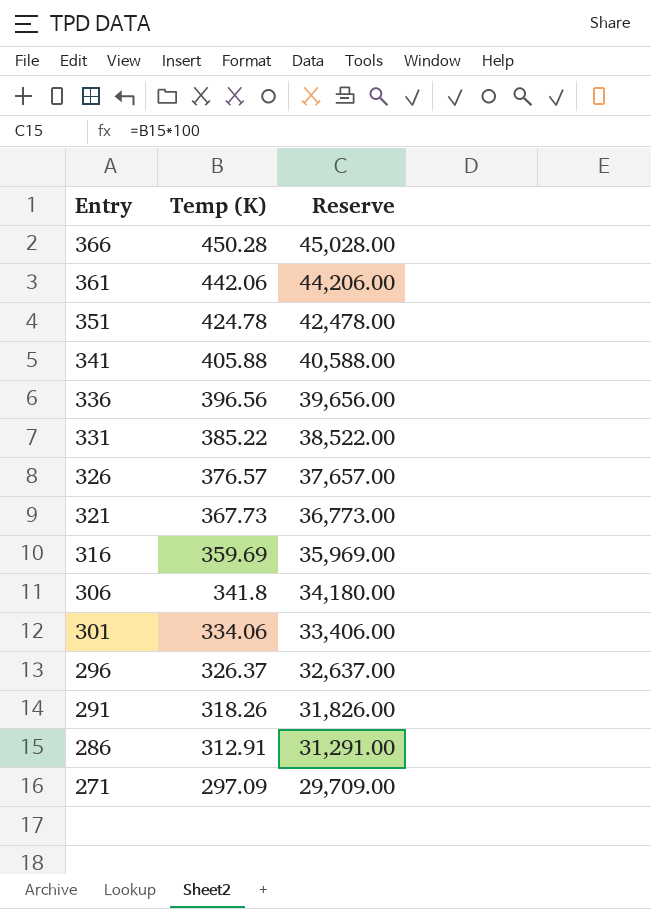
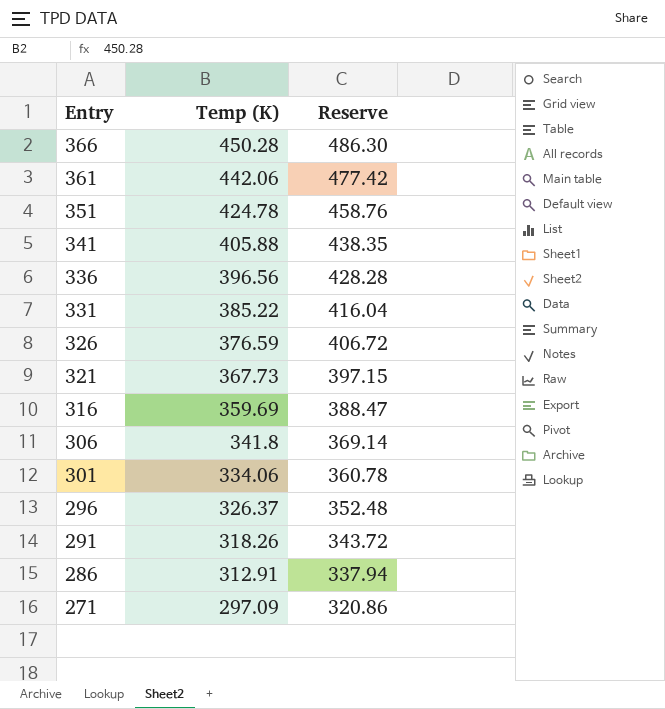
column Reserve | formula: [Temp (K)] * 100 -> [Temp (K)] * 1.08
326 | Temp (K): 376.57 -> 376.59

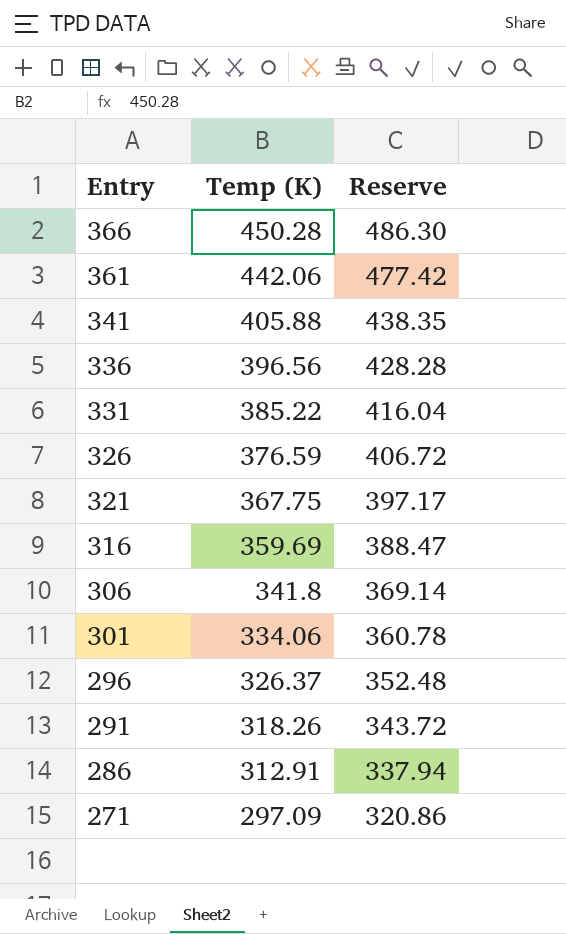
row 351: 424.78 | 458.76 -> none
321 | Temp (K): 367.73 -> 367.75
321 | Reserve: 397.15 -> 397.17

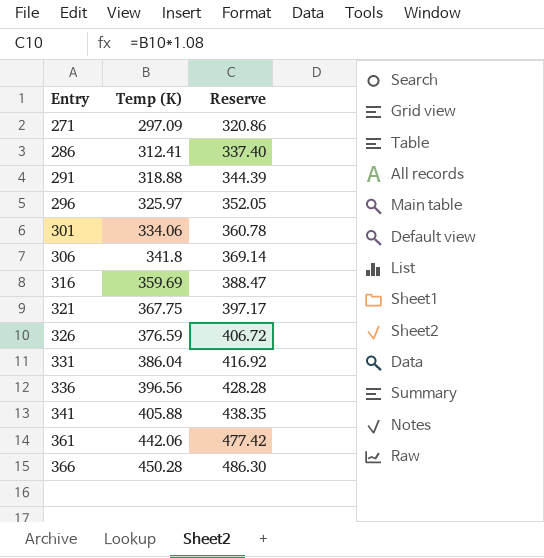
row order: Entry descending -> Entry ascending
286 | Temp (K): 312.91 -> 312.41
286 | Reserve: 337.94 -> 337.40
291 | Temp (K): 318.26 -> 318.88
291 | Reserve: 343.72 -> 344.39
296 | Temp (K): 326.37 -> 325.97
296 | Reserve: 352.48 -> 352.05
331 | Temp (K): 385.22 -> 386.04
331 | Reserve: 416.04 -> 416.92

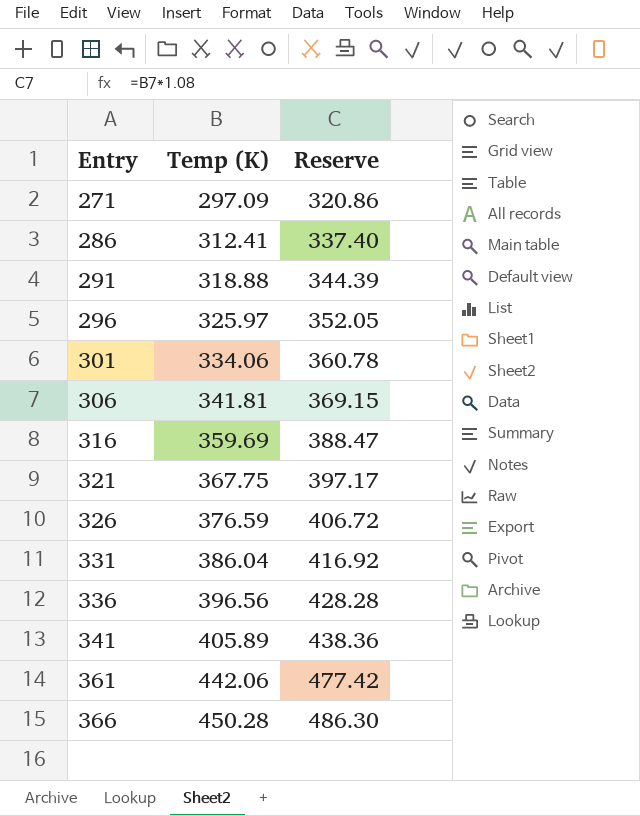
306 | Temp (K): 341.8 -> 341.81
306 | Reserve: 369.14 -> 369.15
341 | Temp (K): 405.88 -> 405.89
341 | Reserve: 438.35 -> 438.36

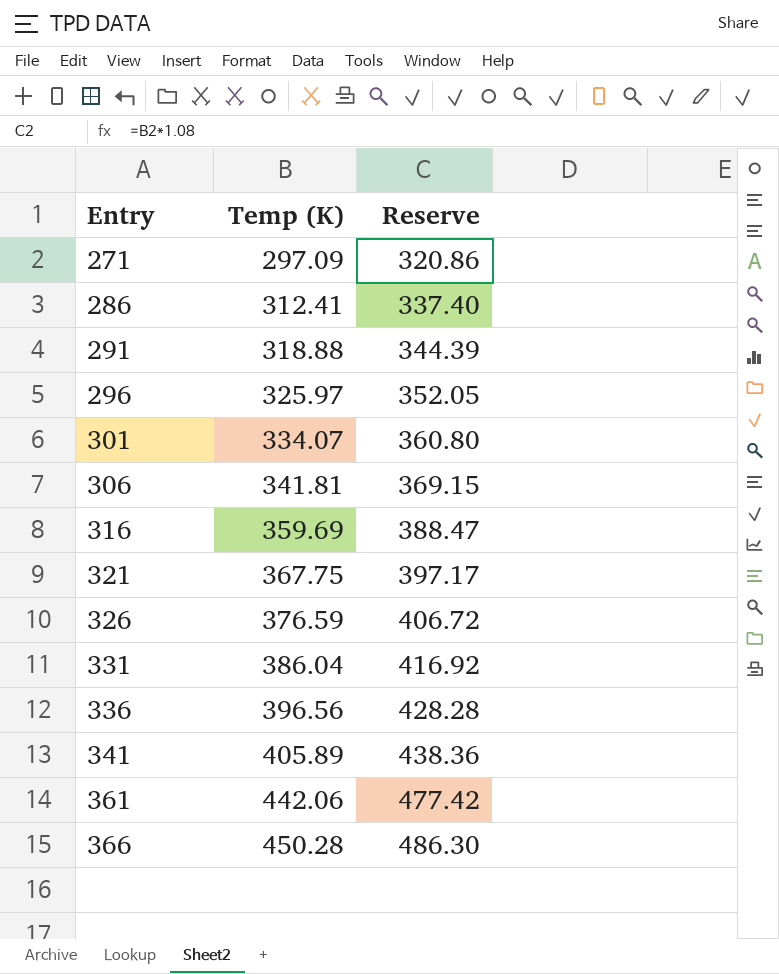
301 | Temp (K): 334.06 -> 334.07
301 | Reserve: 360.78 -> 360.80

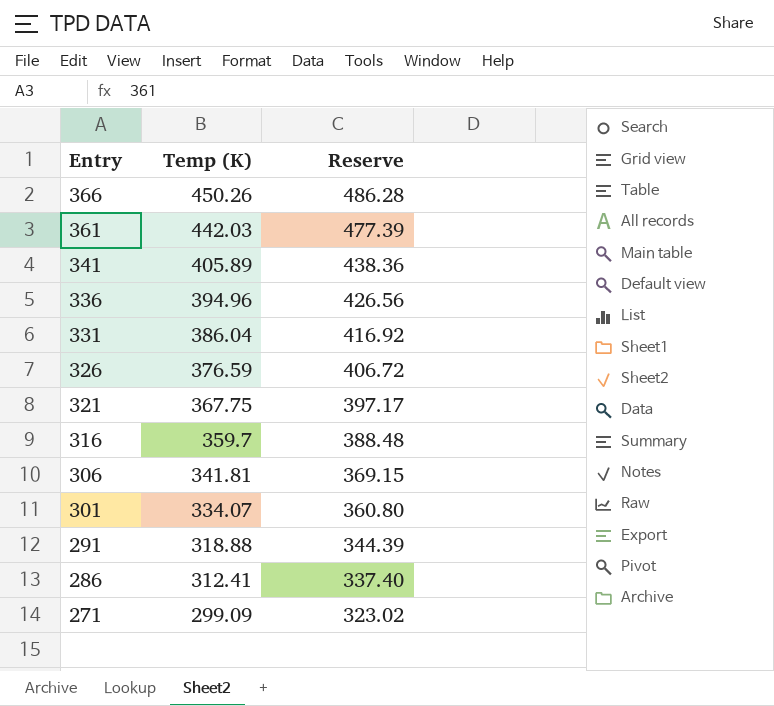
row order: Entry ascending -> Entry descending
row 296: 325.97 | 352.05 -> none
366 | Temp (K): 450.28 -> 450.26
366 | Reserve: 486.30 -> 486.28
361 | Temp (K): 442.06 -> 442.03
361 | Reserve: 477.42 -> 477.39
336 | Temp (K): 396.56 -> 394.96
336 | Reserve: 428.28 -> 426.56
316 | Temp (K): 359.69 -> 359.7
316 | Reserve: 388.47 -> 388.48
271 | Temp (K): 297.09 -> 299.09
271 | Reserve: 320.86 -> 323.02

